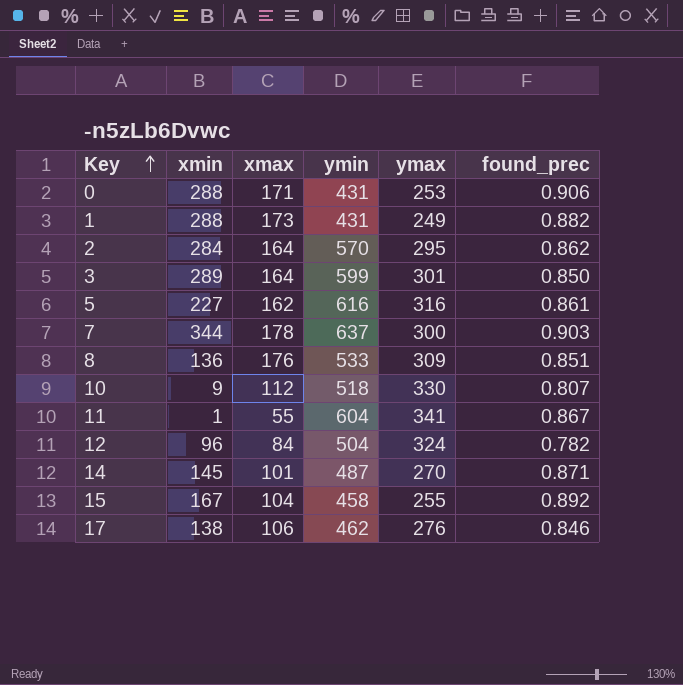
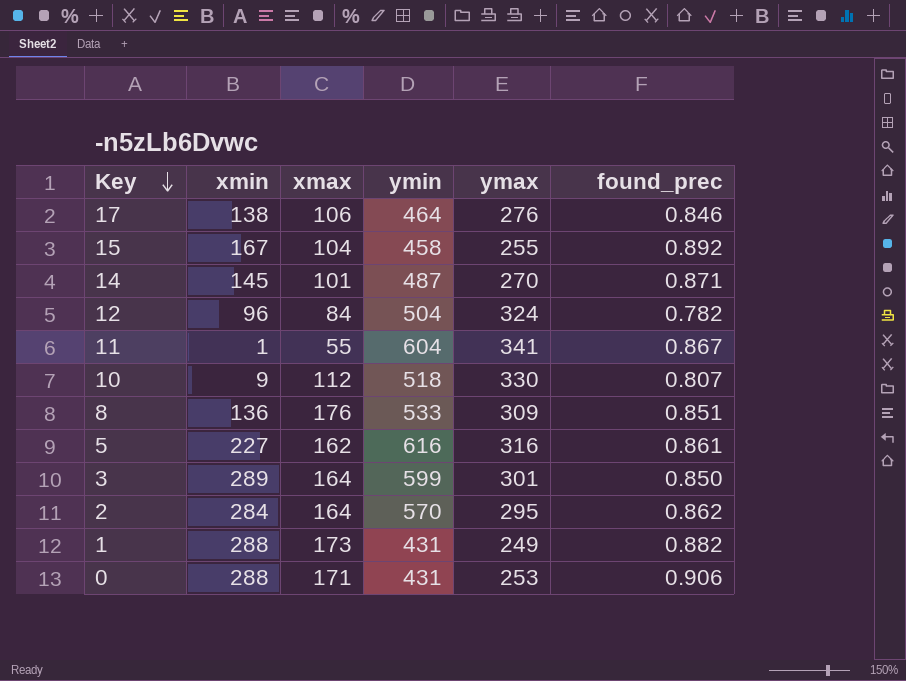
row order: Key ascending -> Key descending
row 7: 344 | 178 | 637 | 300 | 0.903 -> none
17 | ymin: 462 -> 464

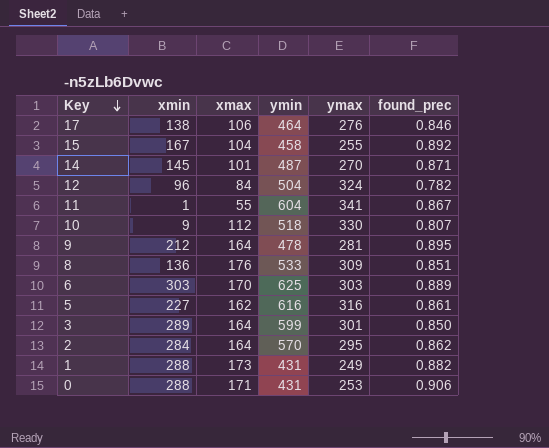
row 9: none -> 212 | 164 | 478 | 281 | 0.895
row 6: none -> 303 | 170 | 625 | 303 | 0.889

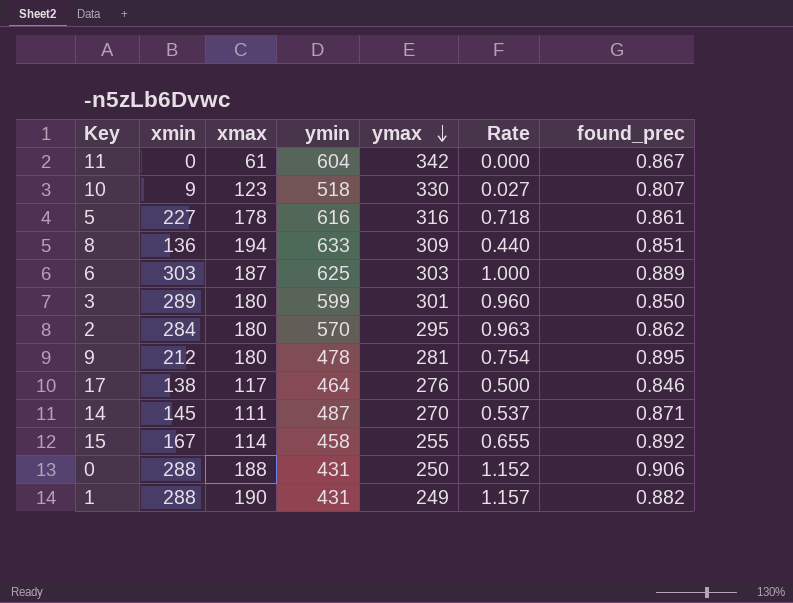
row order: Key descending -> ymax descending
column Rate | formula: none -> [xmin] / [ymax]
row 12: 96 | 84 | 504 | 324 | 0.782 -> none
11 | xmin: 1 -> 0
11 | xmax: 55 -> 61
11 | ymax: 341 -> 342
10 | xmax: 112 -> 123
5 | xmax: 162 -> 178
8 | xmax: 176 -> 194
8 | ymin: 533 -> 633
6 | xmax: 170 -> 187
3 | xmax: 164 -> 180
2 | xmax: 164 -> 180
9 | xmax: 164 -> 180
17 | xmax: 106 -> 117
14 | xmax: 101 -> 111
15 | xmax: 104 -> 114
0 | xmax: 171 -> 188
0 | ymax: 253 -> 250
1 | xmax: 173 -> 190

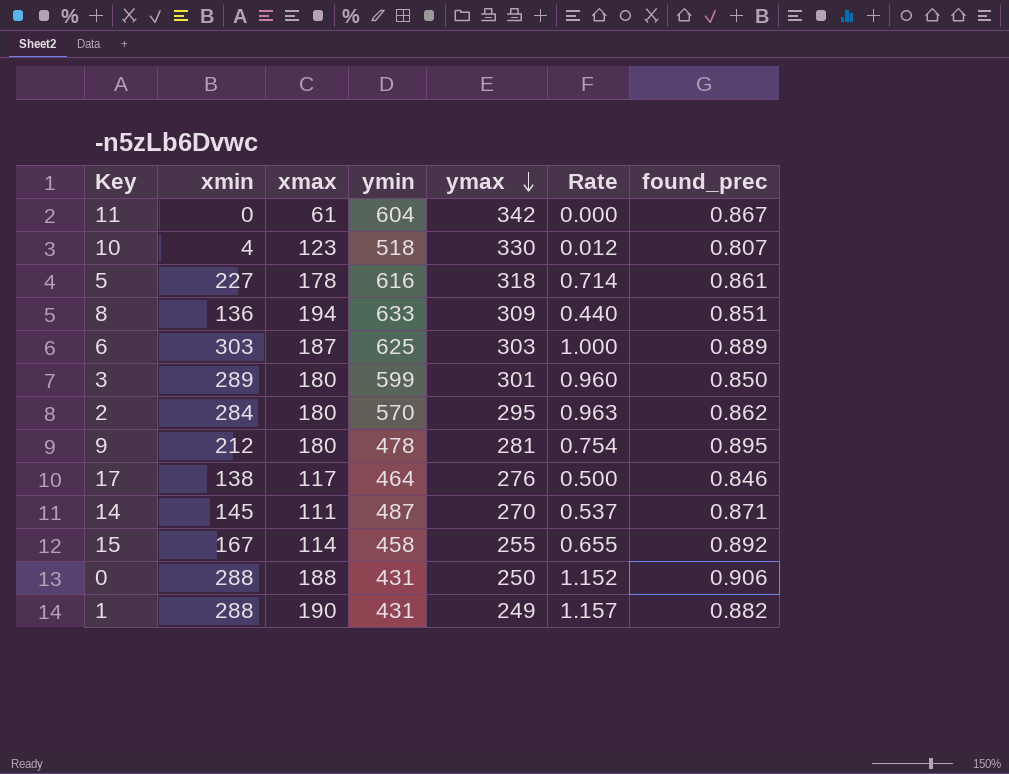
10 | xmin: 9 -> 4
10 | Rate: 0.027 -> 0.012
5 | ymax: 316 -> 318
5 | Rate: 0.718 -> 0.714

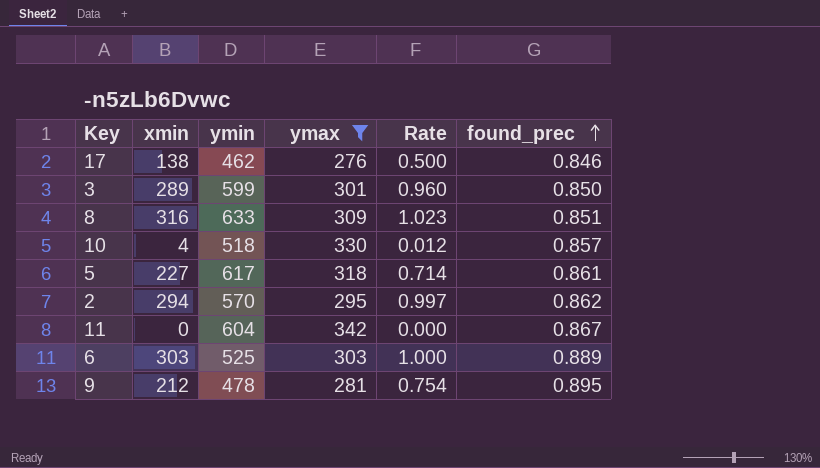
filter: none -> ymax >= 276
row order: ymax descending -> found_prec ascending
column xmax | position: 3 -> none
17 | ymin: 464 -> 462
8 | xmin: 136 -> 316
8 | Rate: 0.440 -> 1.023
10 | found_prec: 0.807 -> 0.857
5 | ymin: 616 -> 617
2 | xmin: 284 -> 294
2 | Rate: 0.963 -> 0.997
6 | ymin: 625 -> 525

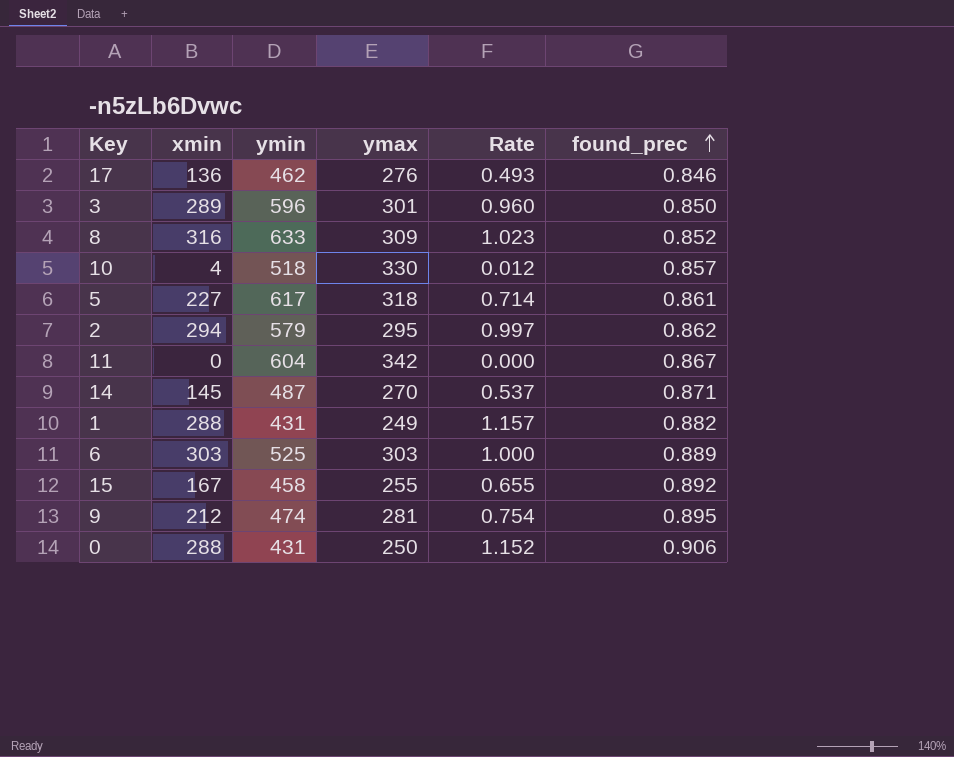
filter: ymax >= 276 -> none
17 | xmin: 138 -> 136
17 | Rate: 0.500 -> 0.493
3 | ymin: 599 -> 596
8 | found_prec: 0.851 -> 0.852
2 | ymin: 570 -> 579
9 | ymin: 478 -> 474

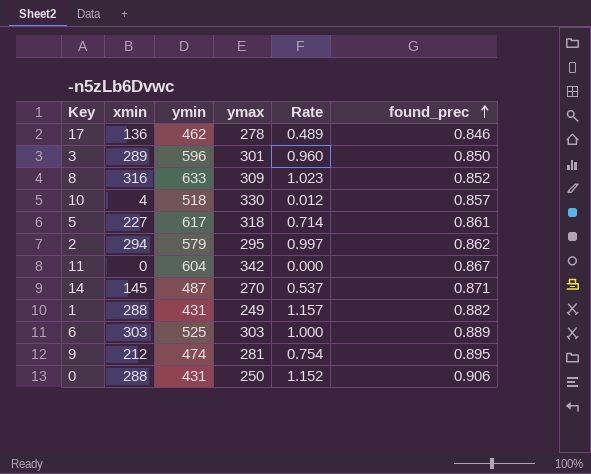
row 15: 167 | 458 | 255 | 0.655 | 0.892 -> none
17 | ymax: 276 -> 278
17 | Rate: 0.493 -> 0.489

